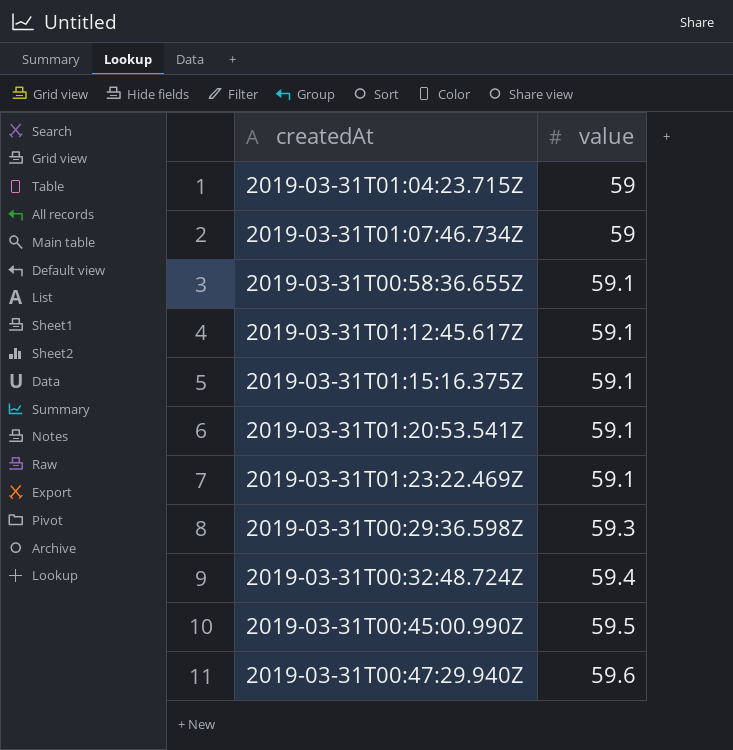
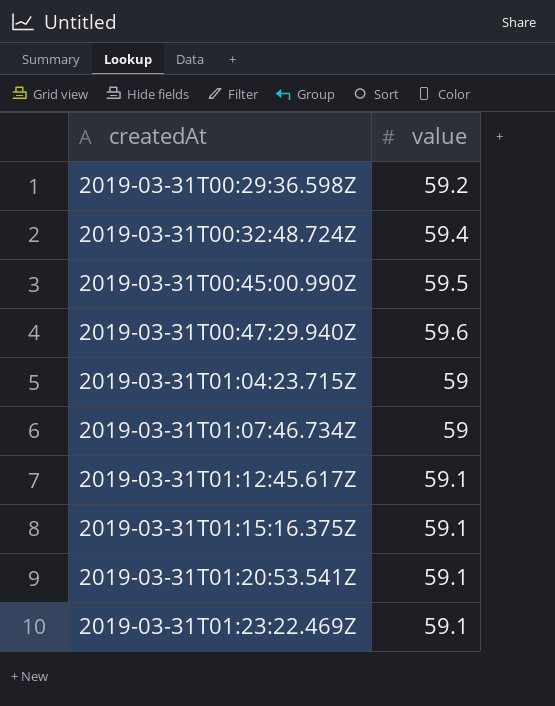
row order: value ascending -> createdAt ascending
row 2019-03-31T00:58:36.655Z: 59.1 -> none
2019-03-31T00:29:36.598Z | value: 59.3 -> 59.2

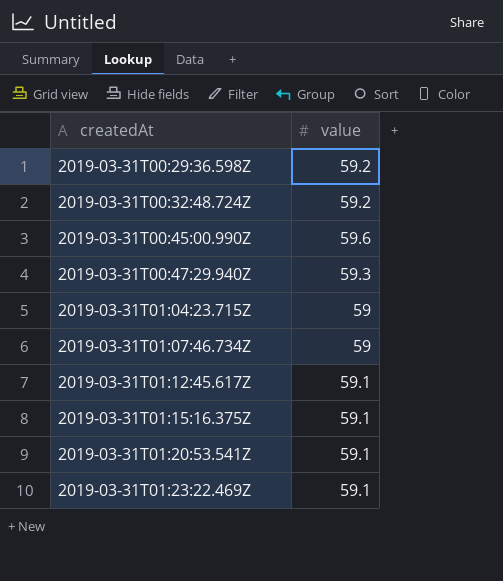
2019-03-31T00:32:48.724Z | value: 59.4 -> 59.2
2019-03-31T00:45:00.990Z | value: 59.5 -> 59.6
2019-03-31T00:47:29.940Z | value: 59.6 -> 59.3

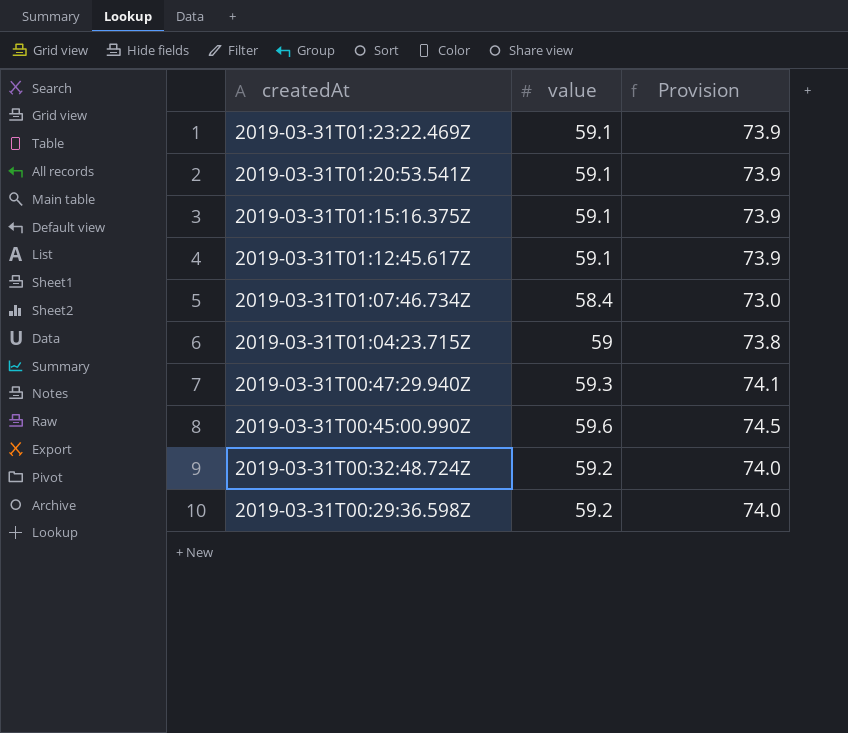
row order: createdAt ascending -> createdAt descending
column Provision | formula: none -> [value] * 1.25
2019-03-31T01:07:46.734Z | value: 59 -> 58.4

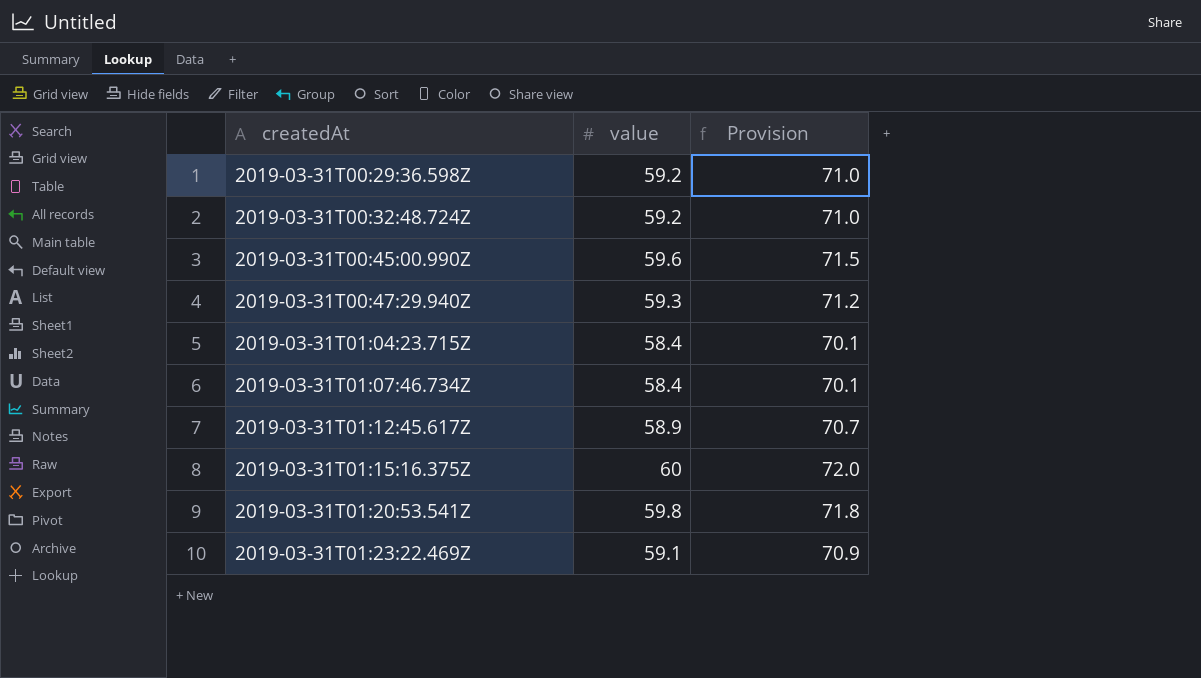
row order: createdAt descending -> createdAt ascending
column Provision | formula: [value] * 1.25 -> [value] * 1.2
2019-03-31T01:04:23.715Z | value: 59 -> 58.4
2019-03-31T01:12:45.617Z | value: 59.1 -> 58.9
2019-03-31T01:15:16.375Z | value: 59.1 -> 60
2019-03-31T01:20:53.541Z | value: 59.1 -> 59.8

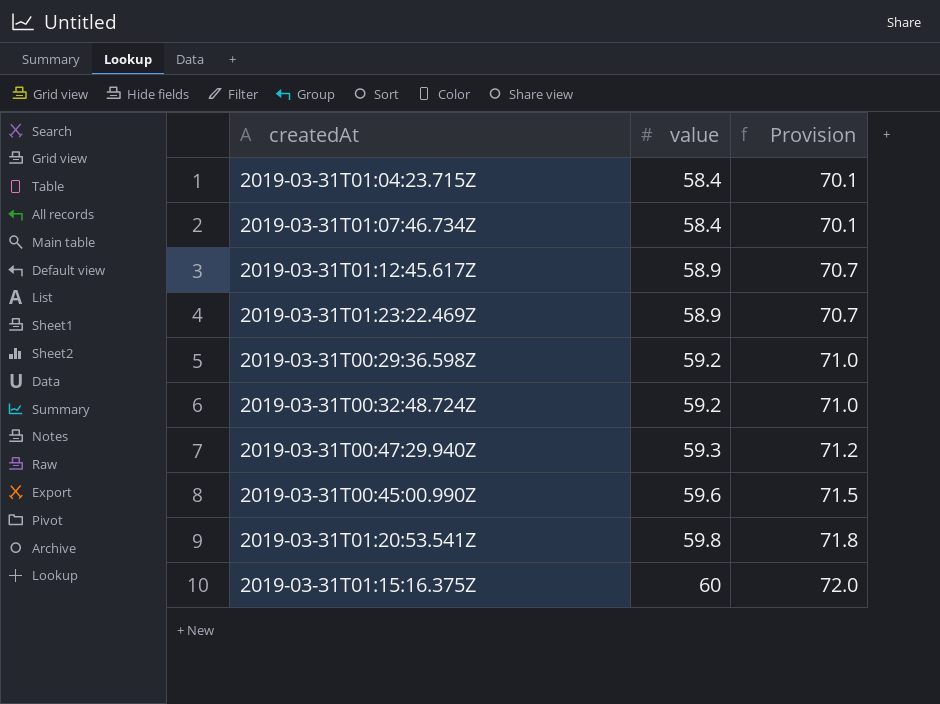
row order: createdAt ascending -> value ascending
2019-03-31T01:23:22.469Z | value: 59.1 -> 58.9
2019-03-31T01:23:22.469Z | Provision: 70.9 -> 70.7

